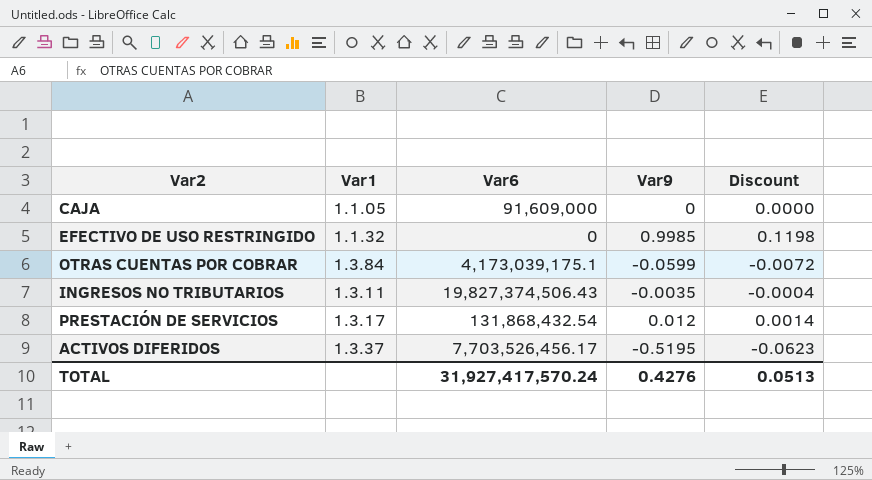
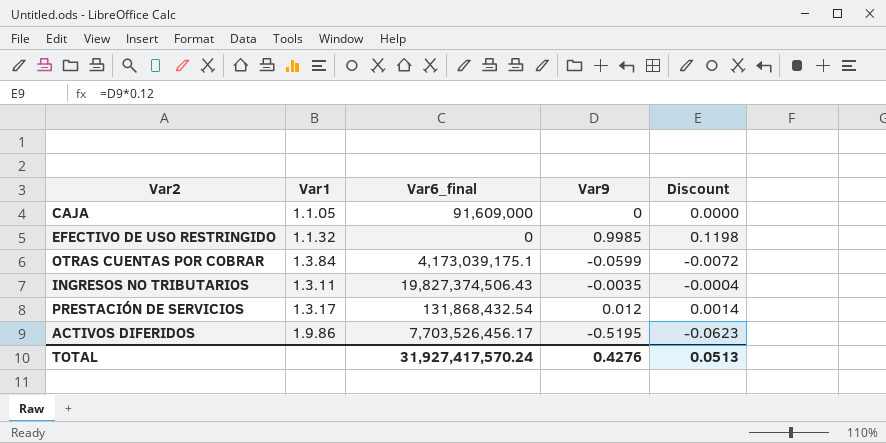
column name: Var6 -> Var6_final
ACTIVOS DIFERIDOS | Var1: 1.3.37 -> 1.9.86

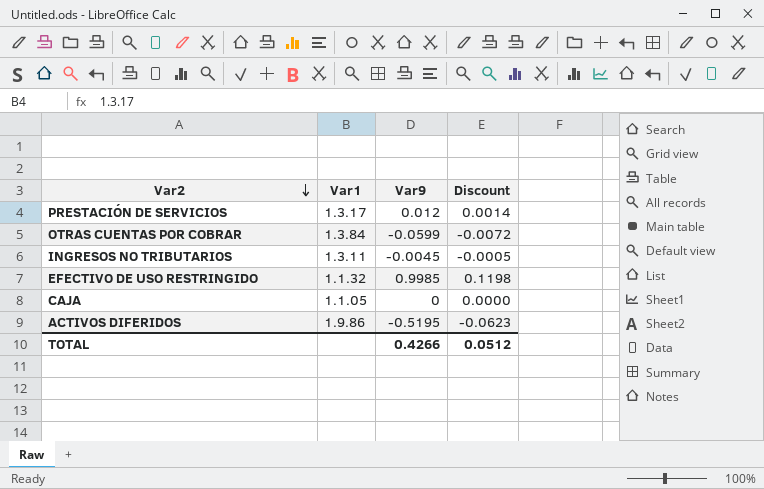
row order: none -> Var2 descending
column Var6_final | position: 3 -> none
INGRESOS NO TRIBUTARIOS | Var9: -0.0035 -> -0.0045
INGRESOS NO TRIBUTARIOS | Discount: -0.0004 -> -0.0005
TOTAL | Var9: 0.4276 -> 0.4266
TOTAL | Discount: 0.0513 -> 0.0512

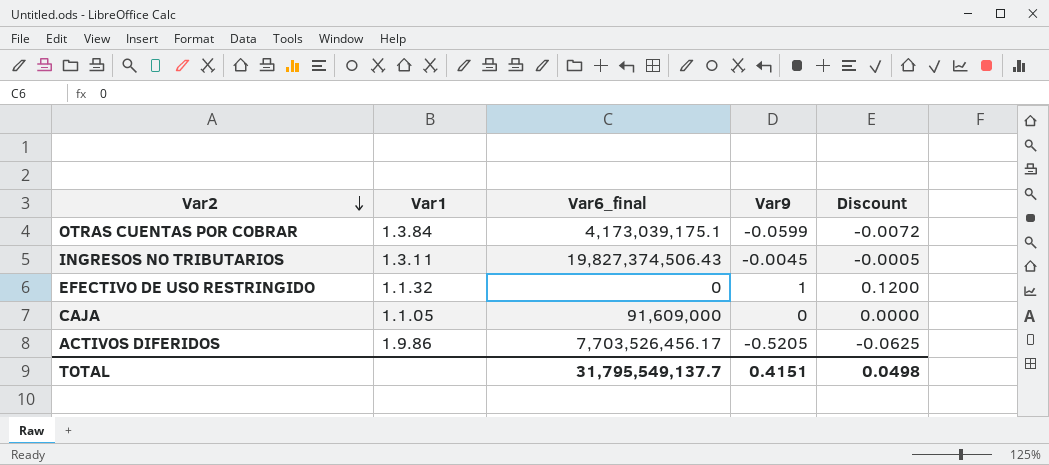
column Var6_final | position: none -> 3
row PRESTACIÓN DE SERVICIOS: 1.3.17 | 0.012 | 0.0014 -> none
EFECTIVO DE USO RESTRINGIDO | Var9: 0.9985 -> 1
EFECTIVO DE USO RESTRINGIDO | Discount: 0.1198 -> 0.1200
ACTIVOS DIFERIDOS | Var9: -0.5195 -> -0.5205
ACTIVOS DIFERIDOS | Discount: -0.0623 -> -0.0625
TOTAL | Var9: 0.4266 -> 0.4151
TOTAL | Discount: 0.0512 -> 0.0498

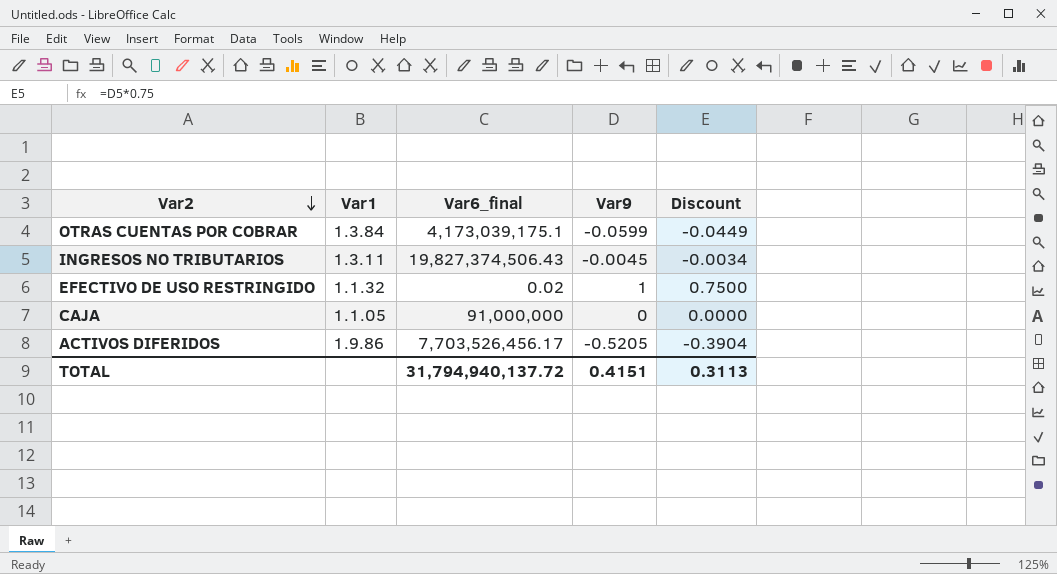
column Discount | formula: [Var9] * 0.12 -> [Var9] * 0.75
EFECTIVO DE USO RESTRINGIDO | Var6_final: 0 -> 0.02
CAJA | Var6_final: 91,609,000 -> 91,000,000
TOTAL | Var6_final: 31,795,549,137.7 -> 31,794,940,137.72
TOTAL | Discount: 0.0498 -> 0.3113

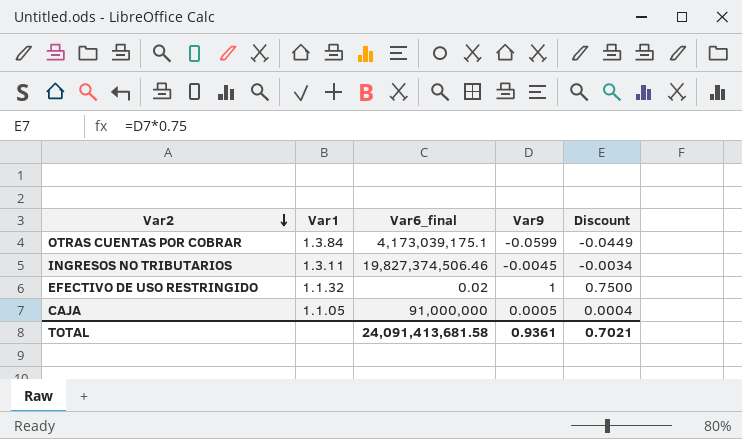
row ACTIVOS DIFERIDOS: 1.9.86 | 7,703,526,456.17 | -0.5205 | -0.3904 -> none
INGRESOS NO TRIBUTARIOS | Var6_final: 19,827,374,506.43 -> 19,827,374,506.46
CAJA | Var9: 0 -> 0.0005
CAJA | Discount: 0.0000 -> 0.0004
TOTAL | Var6_final: 31,794,940,137.72 -> 24,091,413,681.58
TOTAL | Var9: 0.4151 -> 0.9361
TOTAL | Discount: 0.3113 -> 0.7021

